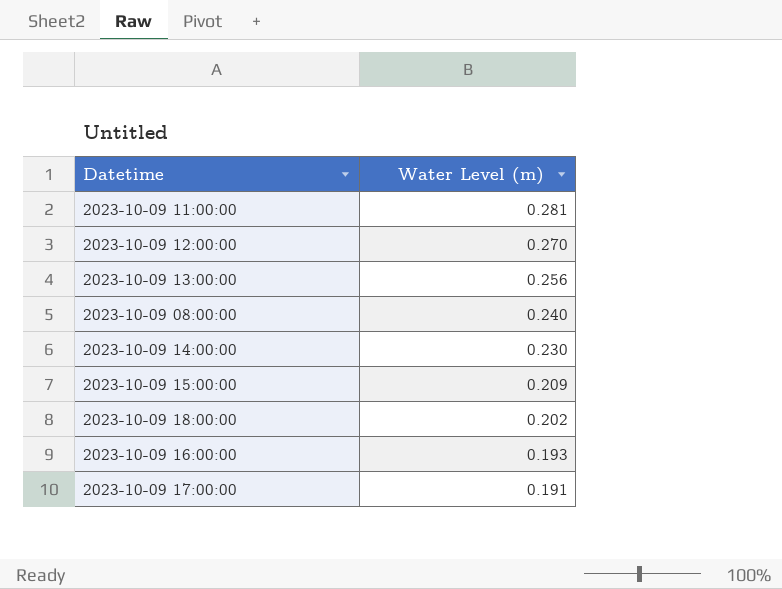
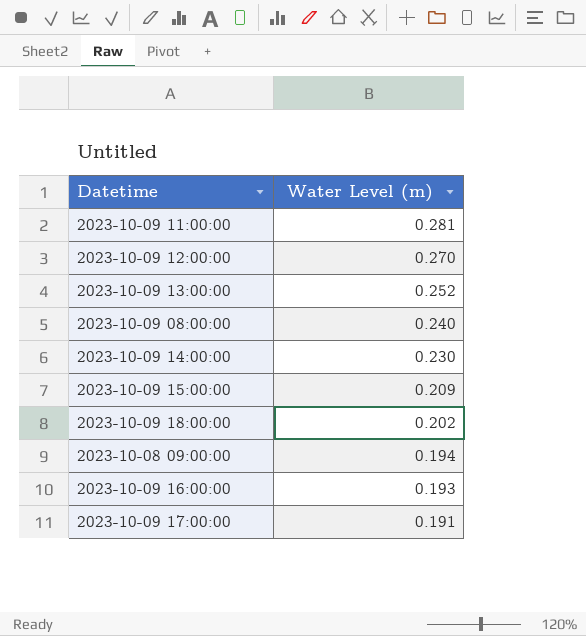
2023-10-09 13:00:00 | Water Level (m): 0.256 -> 0.252
row 2023-10-08 09:00:00: none -> 0.194

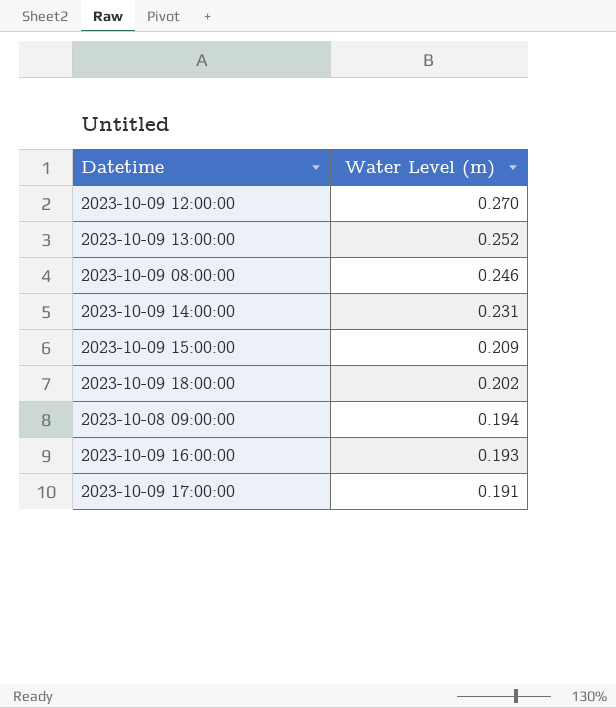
row 2023-10-09 11:00:00: 0.281 -> none
2023-10-09 08:00:00 | Water Level (m): 0.240 -> 0.246
2023-10-09 14:00:00 | Water Level (m): 0.230 -> 0.231

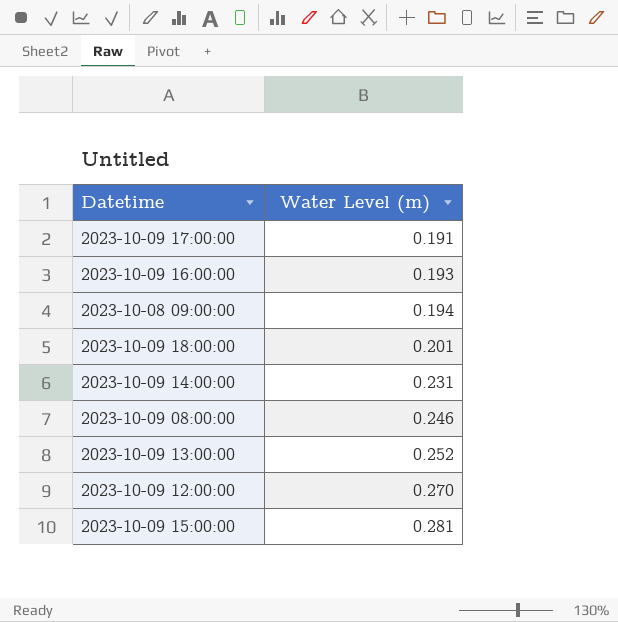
row order: Water Level (m) descending -> Water Level (m) ascending
2023-10-09 18:00:00 | Water Level (m): 0.202 -> 0.201
2023-10-09 15:00:00 | Water Level (m): 0.209 -> 0.281

